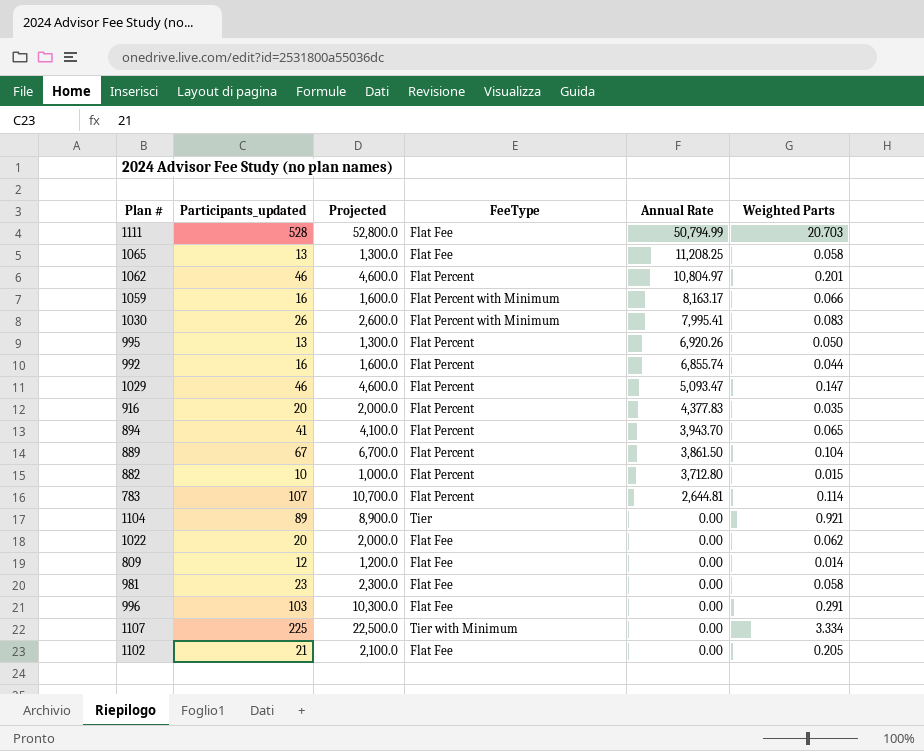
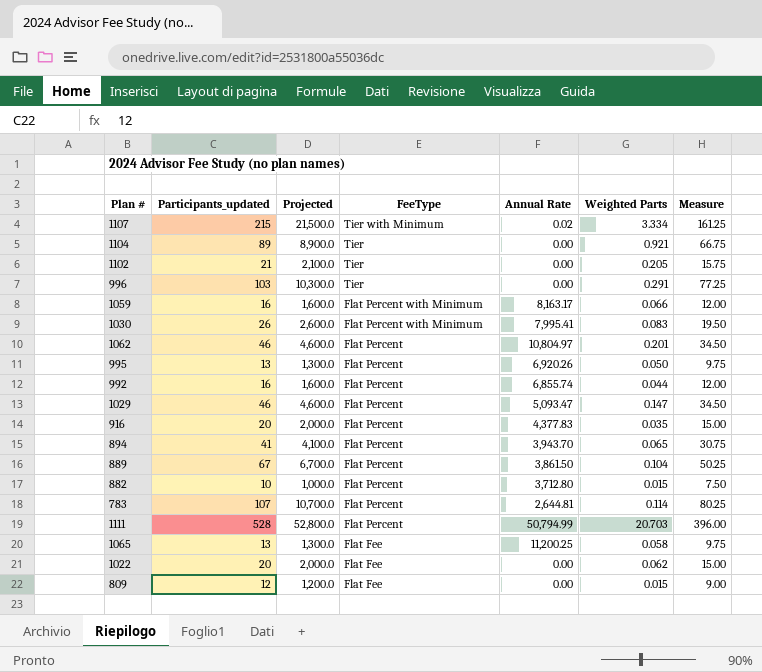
row order: Annual Rate descending -> FeeType descending
column Measure | formula: none -> [Participants_updated] * 0.75
row 981: 23 | 2,300.0 | Flat Fee | 0.00 | 0.058 -> none
1107 | Participants_updated: 225 -> 215
1107 | Projected: 22,500.0 -> 21,500.0
1107 | Annual Rate: 0.00 -> 0.02
1102 | FeeType: Flat Fee -> Tier
996 | FeeType: Flat Fee -> Tier
1111 | FeeType: Flat Fee -> Flat Percent
1065 | Annual Rate: 11,208.25 -> 11,200.25
809 | Weighted Parts: 0.014 -> 0.015

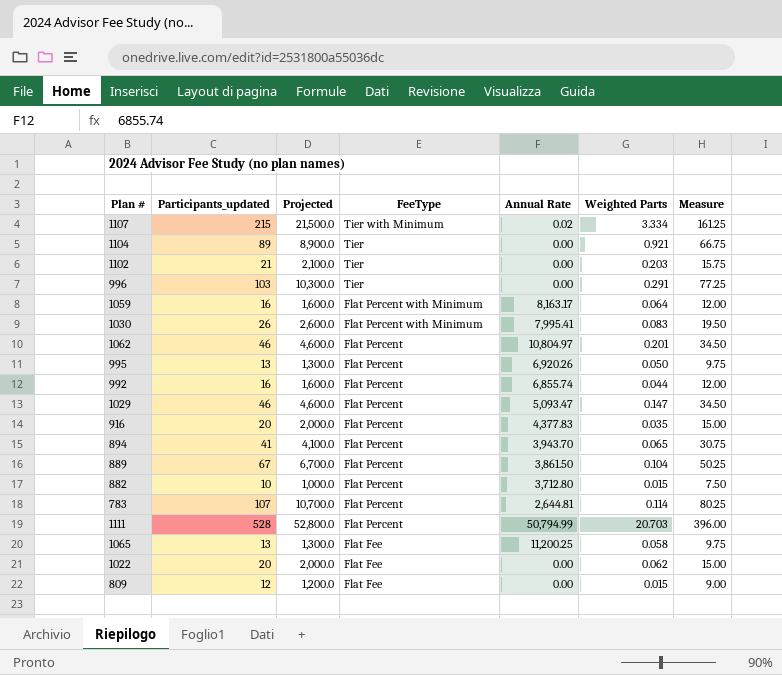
1102 | Weighted Parts: 0.205 -> 0.203
1059 | Weighted Parts: 0.066 -> 0.064

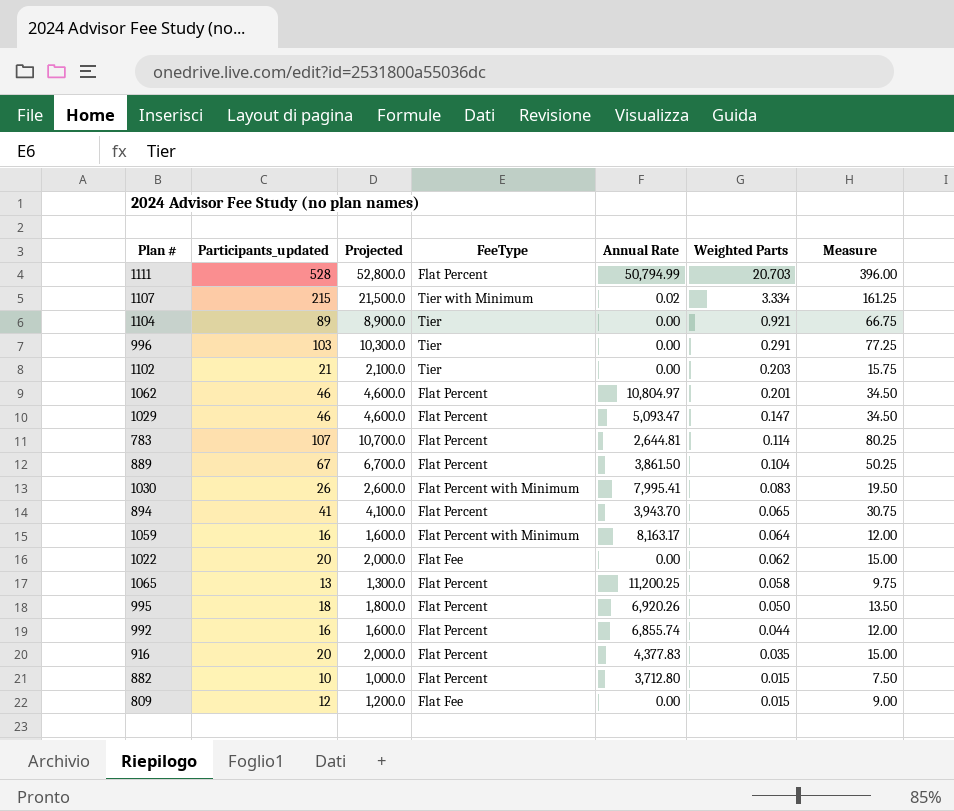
row order: FeeType descending -> Weighted Parts descending
1065 | FeeType: Flat Fee -> Flat Percent
995 | Participants_updated: 13 -> 18
995 | Projected: 1,300.0 -> 1,800.0
995 | Measure: 9.75 -> 13.50

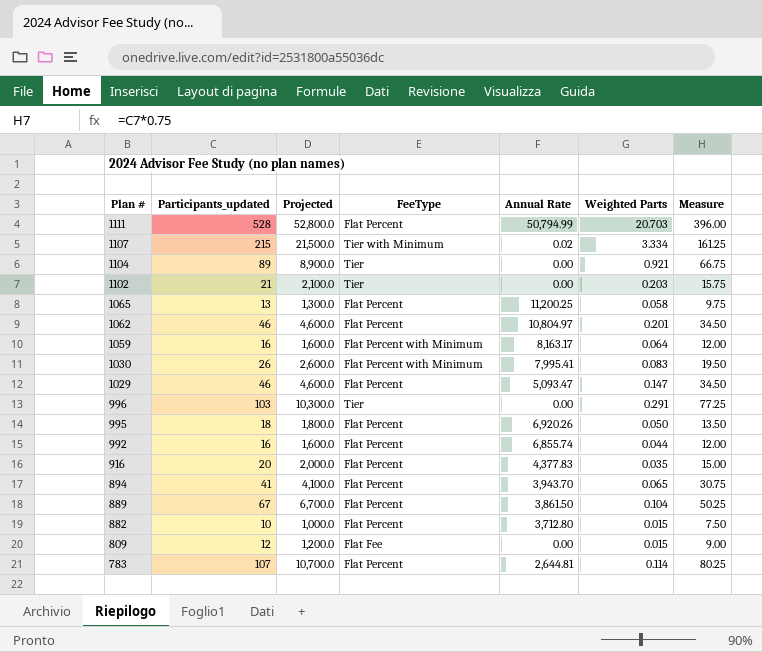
row order: Weighted Parts descending -> Plan # descending
row 1022: 20 | 2,000.0 | Flat Fee | 0.00 | 0.062 | 15.00 -> none

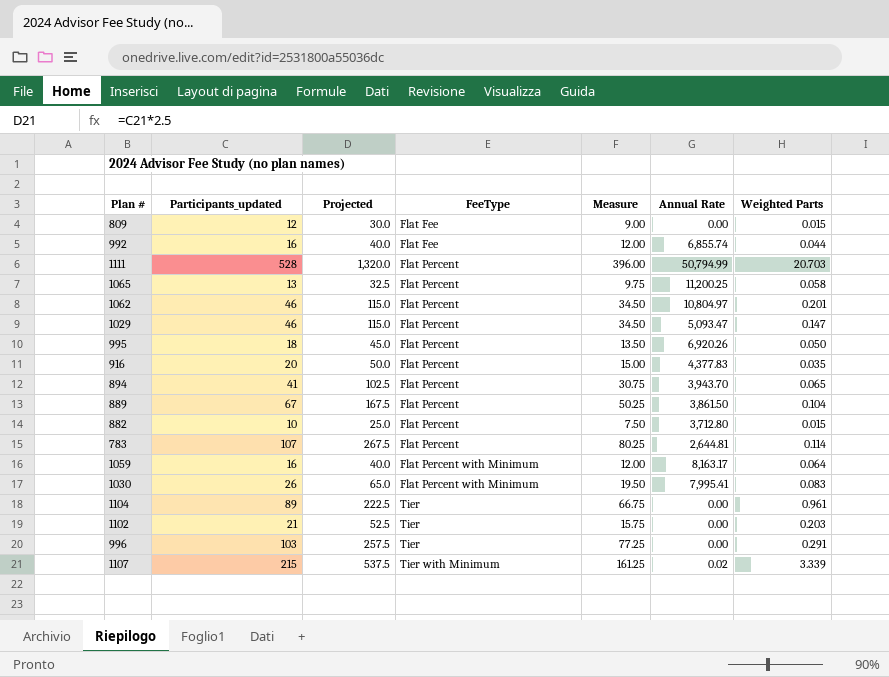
row order: Plan # descending -> FeeType ascending
column Projected | formula: [Participants_updated] * 100 -> [Participants_updated] * 2.5
column Measure | position: 7 -> 5
992 | FeeType: Flat Percent -> Flat Fee
1104 | Weighted Parts: 0.921 -> 0.961
1107 | Weighted Parts: 3.334 -> 3.339

